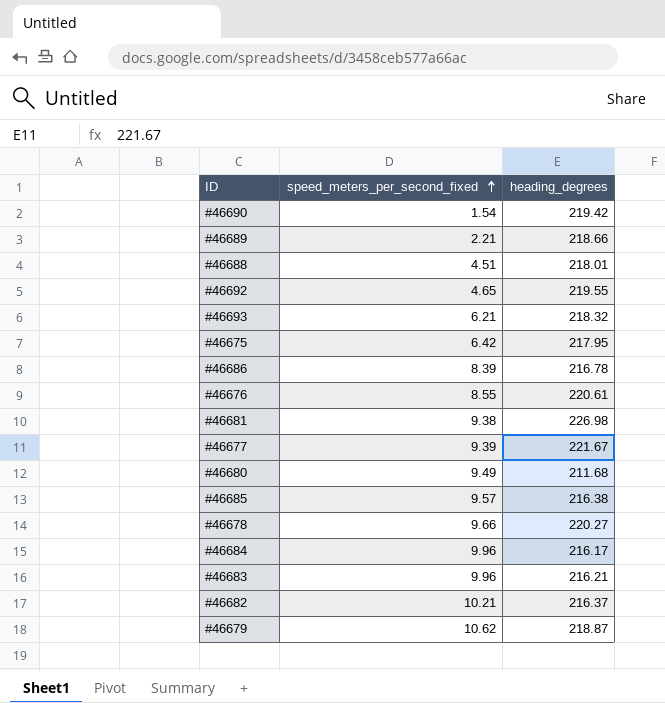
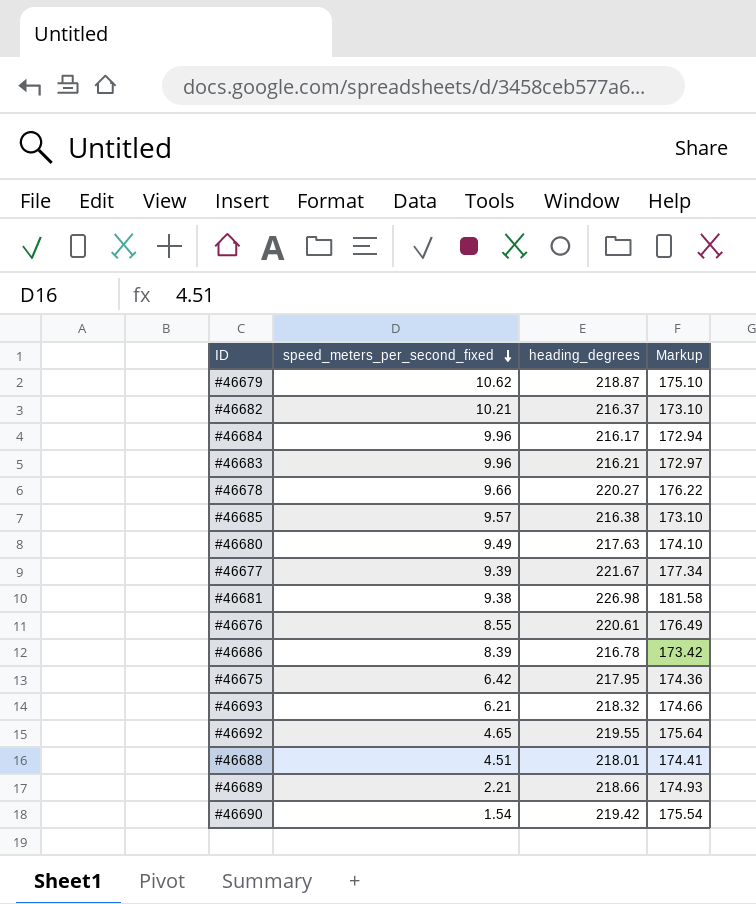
row order: speed_meters_per_second_fixed ascending -> speed_meters_per_second_fixed descending
column Markup | formula: none -> [heading_degrees] * 0.8
#46680 | heading_degrees: 211.68 -> 217.63

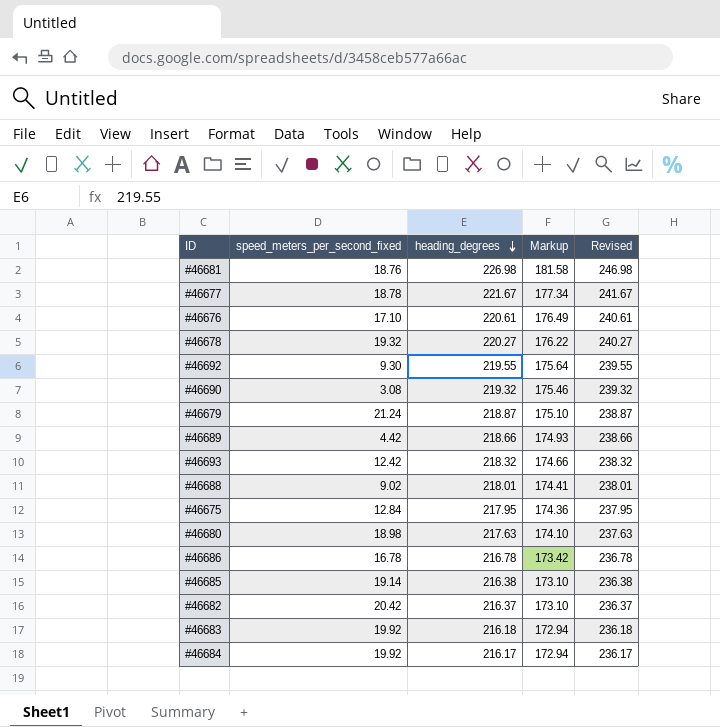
row order: speed_meters_per_second_fixed descending -> heading_degrees descending
column Revised | formula: none -> [heading_degrees] + 20
#46681 | speed_meters_per_second_fixed: 9.38 -> 18.76
#46677 | speed_meters_per_second_fixed: 9.39 -> 18.78
#46676 | speed_meters_per_second_fixed: 8.55 -> 17.10
#46678 | speed_meters_per_second_fixed: 9.66 -> 19.32
#46692 | speed_meters_per_second_fixed: 4.65 -> 9.30
#46690 | speed_meters_per_second_fixed: 1.54 -> 3.08
#46690 | heading_degrees: 219.42 -> 219.32
#46690 | Markup: 175.54 -> 175.46
#46679 | speed_meters_per_second_fixed: 10.62 -> 21.24
#46689 | speed_meters_per_second_fixed: 2.21 -> 4.42
#46693 | speed_meters_per_second_fixed: 6.21 -> 12.42
#46688 | speed_meters_per_second_fixed: 4.51 -> 9.02
#46675 | speed_meters_per_second_fixed: 6.42 -> 12.84
#46680 | speed_meters_per_second_fixed: 9.49 -> 18.98
#46686 | speed_meters_per_second_fixed: 8.39 -> 16.78
#46685 | speed_meters_per_second_fixed: 9.57 -> 19.14
#46682 | speed_meters_per_second_fixed: 10.21 -> 20.42
#46683 | speed_meters_per_second_fixed: 9.96 -> 19.92
#46683 | heading_degrees: 216.21 -> 216.18
#46683 | Markup: 172.97 -> 172.94
#46684 | speed_meters_per_second_fixed: 9.96 -> 19.92

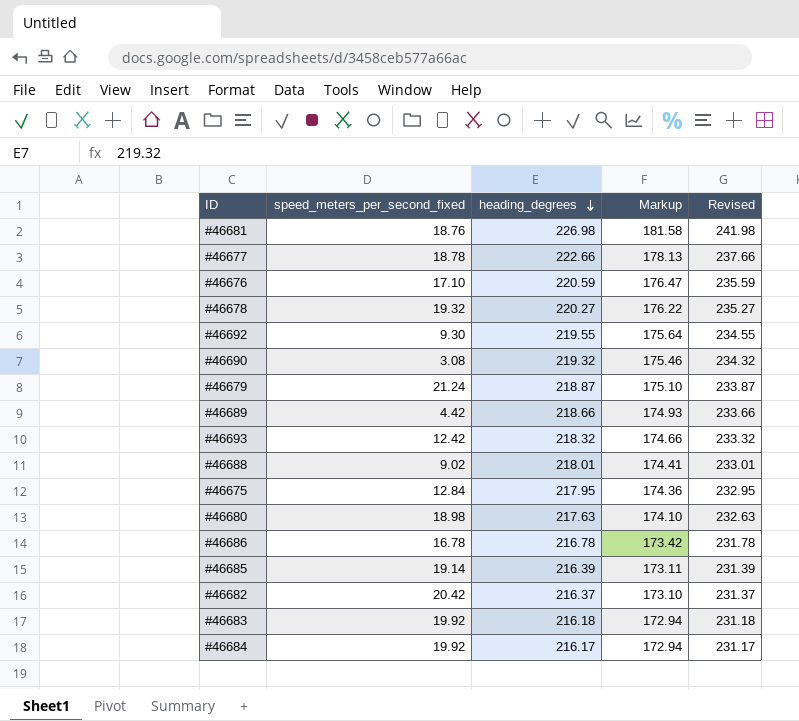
column Revised | formula: [heading_degrees] + 20 -> [heading_degrees] + 15
#46677 | heading_degrees: 221.67 -> 222.66
#46677 | Markup: 177.34 -> 178.13
#46676 | heading_degrees: 220.61 -> 220.59
#46676 | Markup: 176.49 -> 176.47
#46685 | heading_degrees: 216.38 -> 216.39
#46685 | Markup: 173.10 -> 173.11

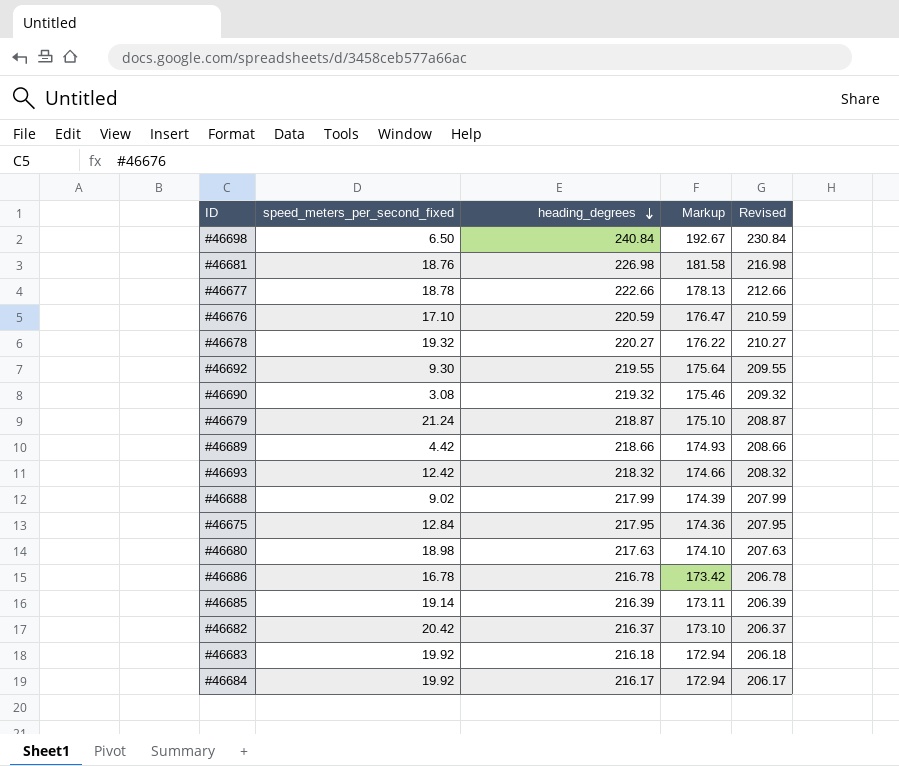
column Revised | formula: [heading_degrees] + 15 -> [heading_degrees] - 10
row #46698: none -> 6.50 | 240.84 | 192.67 | 230.84
#46688 | heading_degrees: 218.01 -> 217.99
#46688 | Markup: 174.41 -> 174.39

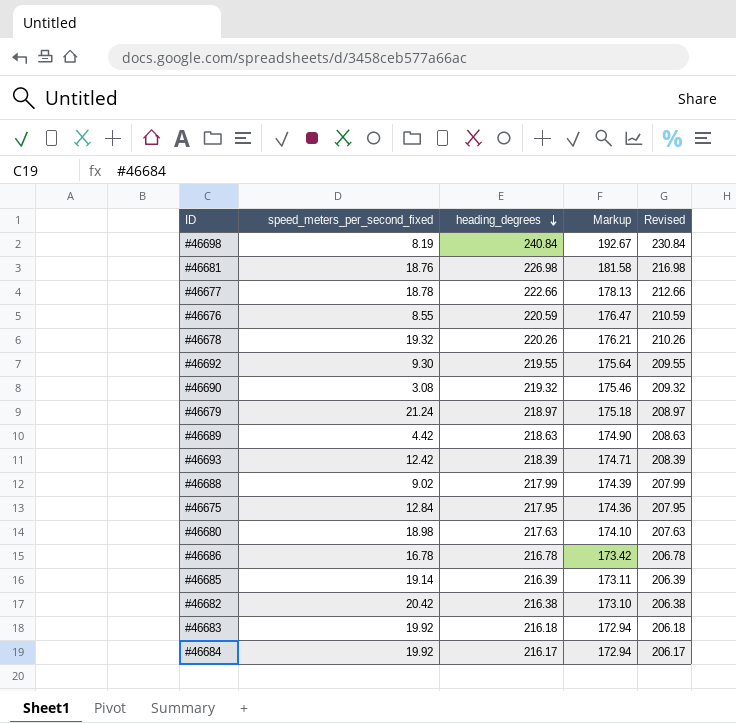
#46698 | speed_meters_per_second_fixed: 6.50 -> 8.19
#46676 | speed_meters_per_second_fixed: 17.10 -> 8.55
#46678 | heading_degrees: 220.27 -> 220.26
#46678 | Markup: 176.22 -> 176.21
#46678 | Revised: 210.27 -> 210.26
#46679 | heading_degrees: 218.87 -> 218.97
#46679 | Markup: 175.10 -> 175.18
#46679 | Revised: 208.87 -> 208.97
#46689 | heading_degrees: 218.66 -> 218.63
#46689 | Markup: 174.93 -> 174.90
#46689 | Revised: 208.66 -> 208.63
#46693 | heading_degrees: 218.32 -> 218.39
#46693 | Markup: 174.66 -> 174.71
#46693 | Revised: 208.32 -> 208.39
#46682 | heading_degrees: 216.37 -> 216.38
#46682 | Revised: 206.37 -> 206.38

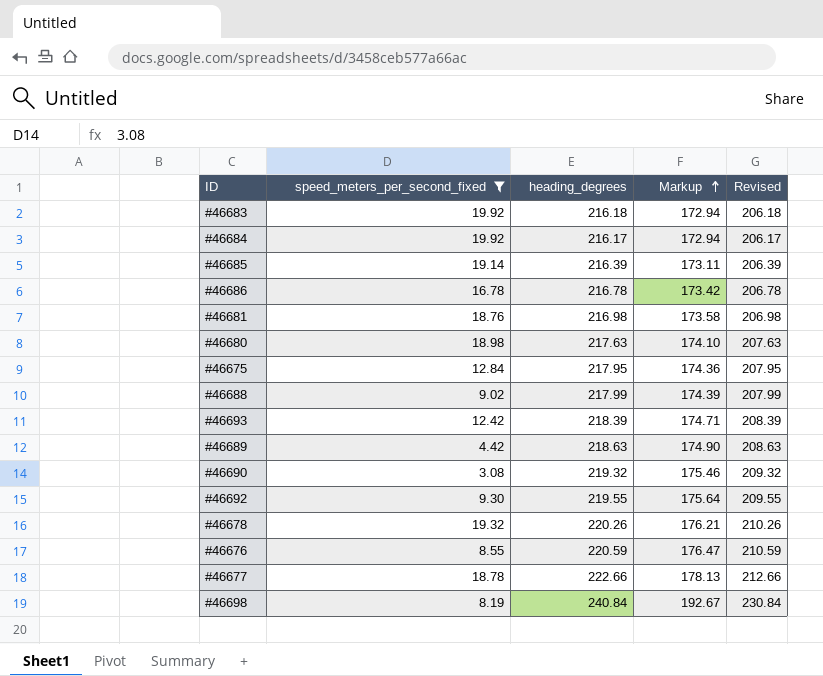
filter: none -> speed_meters_per_second_fixed <= 19.92
row order: heading_degrees descending -> Markup ascending
#46681 | heading_degrees: 226.98 -> 216.98
#46681 | Markup: 181.58 -> 173.58
#46681 | Revised: 216.98 -> 206.98

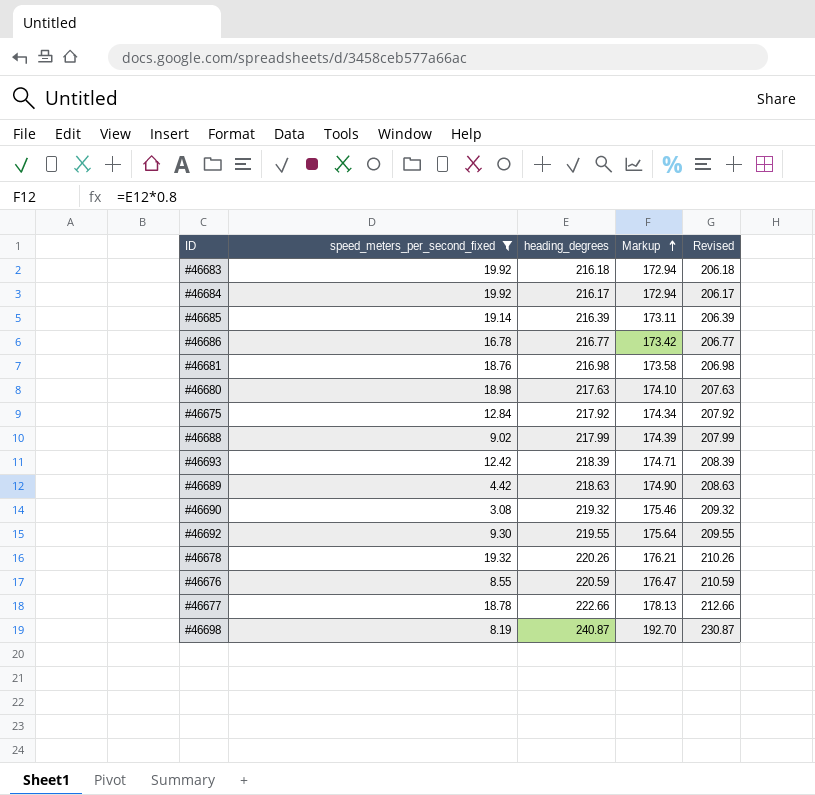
#46686 | heading_degrees: 216.78 -> 216.77
#46686 | Revised: 206.78 -> 206.77
#46675 | heading_degrees: 217.95 -> 217.92
#46675 | Markup: 174.36 -> 174.34
#46675 | Revised: 207.95 -> 207.92
#46698 | heading_degrees: 240.84 -> 240.87
#46698 | Markup: 192.67 -> 192.70
#46698 | Revised: 230.84 -> 230.87

